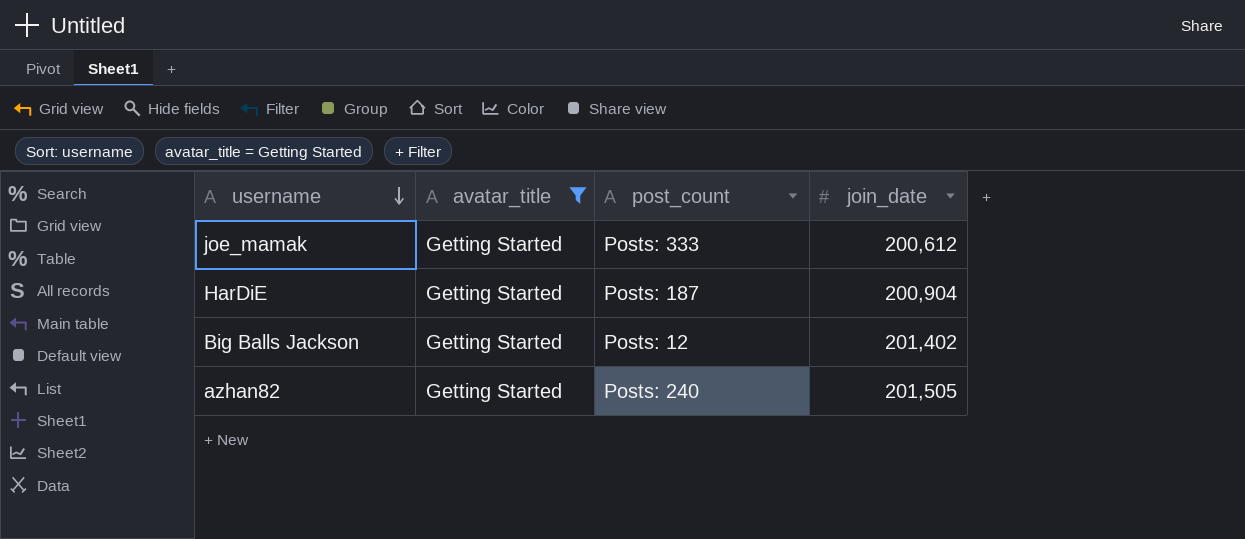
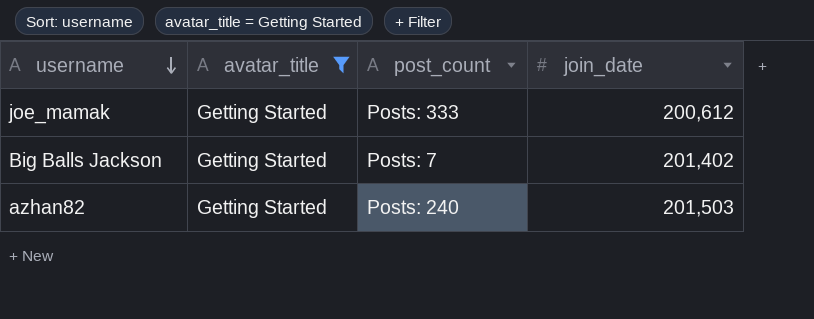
row HarDiE: Getting Started | Posts: 187 | 200,904 -> none
Big Balls Jackson | post_count: Posts: 12 -> Posts: 7
azhan82 | join_date: 201,505 -> 201,503

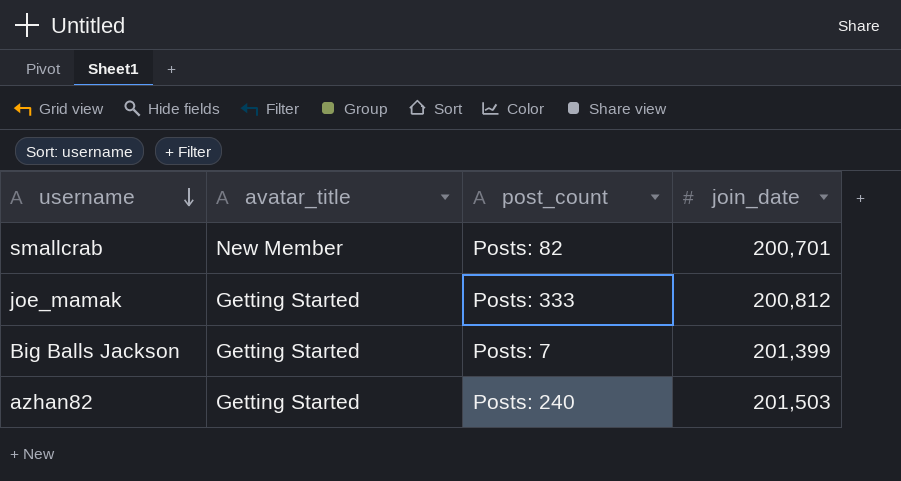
filter: avatar_title = Getting Started -> none
joe_mamak | join_date: 200,612 -> 200,812
Big Balls Jackson | join_date: 201,402 -> 201,399

